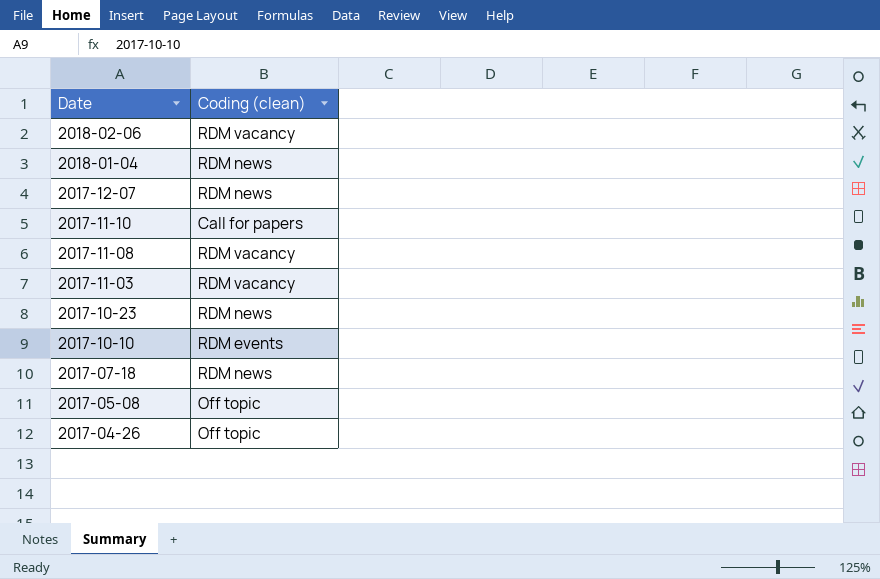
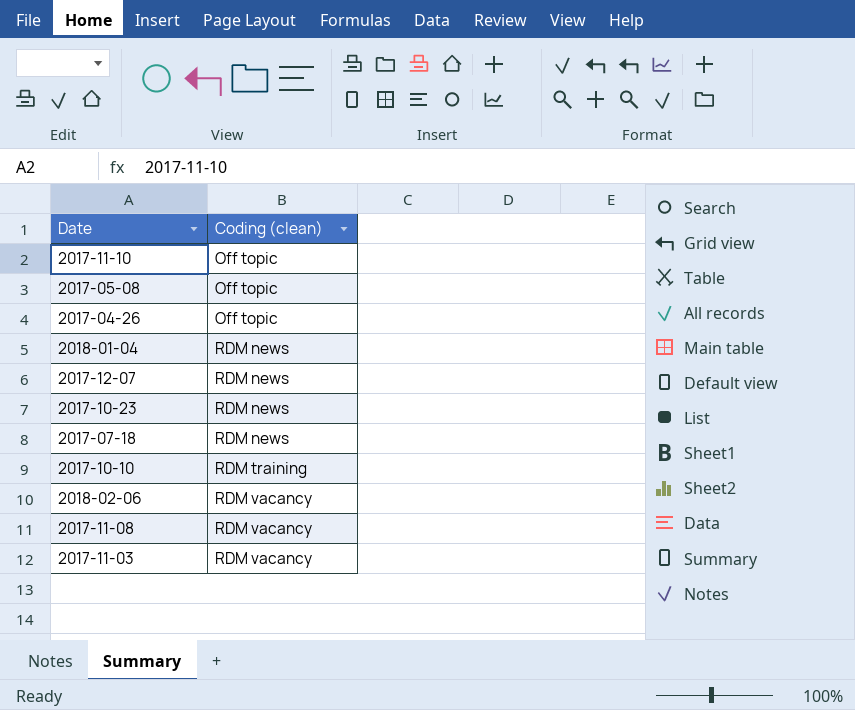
row order: Date descending -> Coding (clean) ascending
2017-11-10 | Coding (clean): Call for papers -> Off topic
2017-10-10 | Coding (clean): RDM events -> RDM training

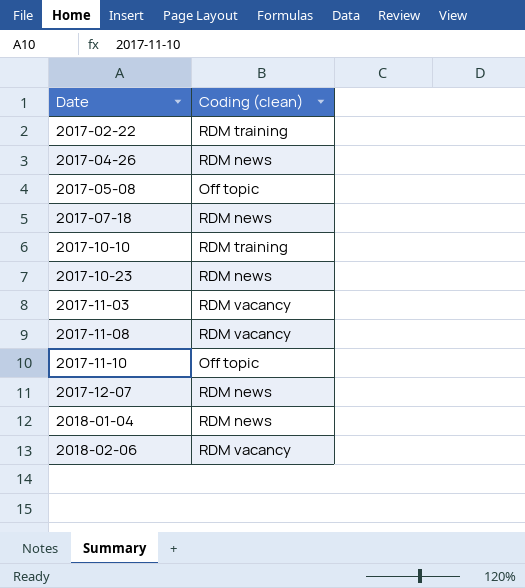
row order: Coding (clean) ascending -> Date ascending
row 2017-02-22: none -> RDM training
2017-04-26 | Coding (clean): Off topic -> RDM news

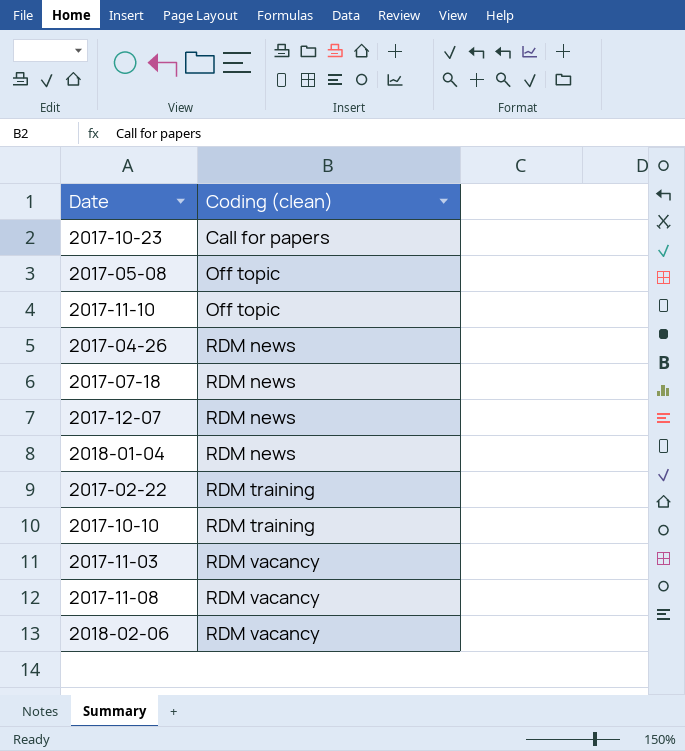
row order: Date ascending -> Coding (clean) ascending
2017-10-23 | Coding (clean): RDM news -> Call for papers

